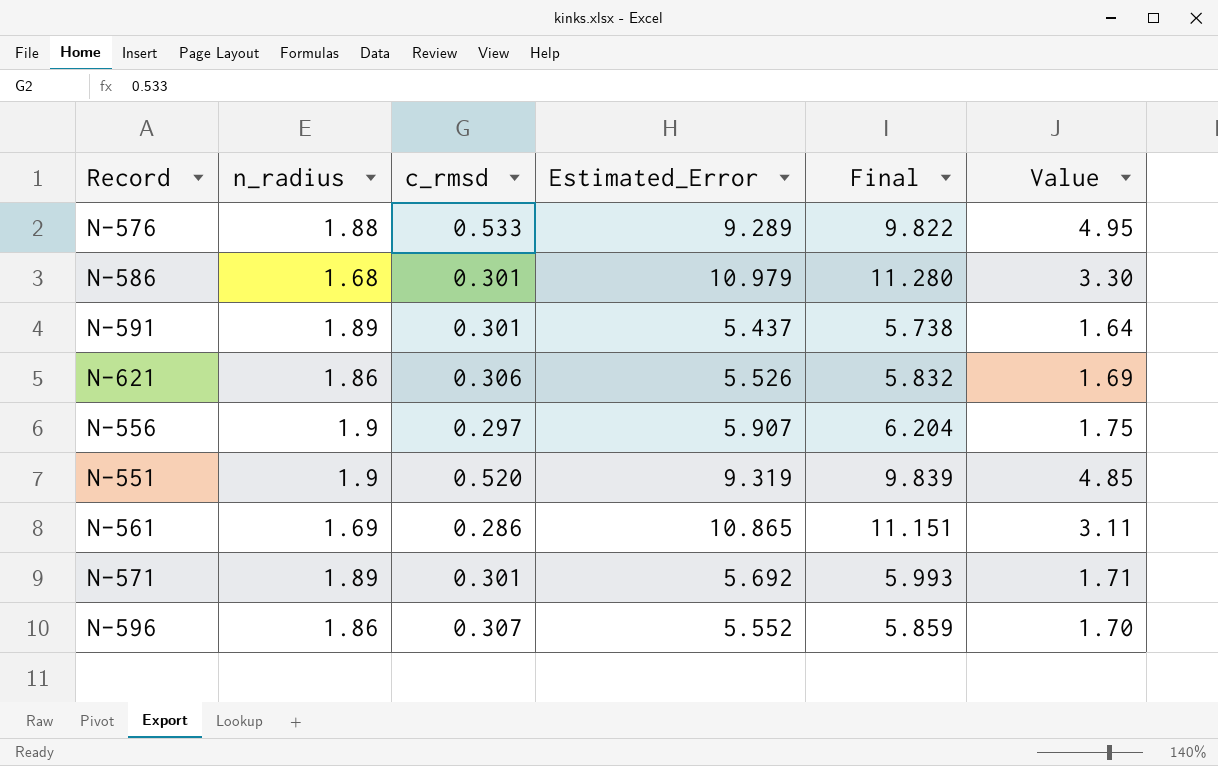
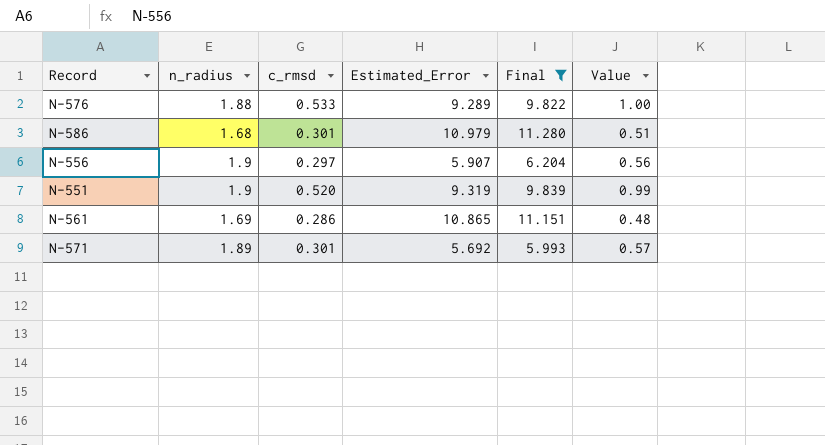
filter: none -> Final >= 5.993
column Value | formula: [c_rmsd] * [Estimated_Error] -> [n_radius] * [c_rmsd]

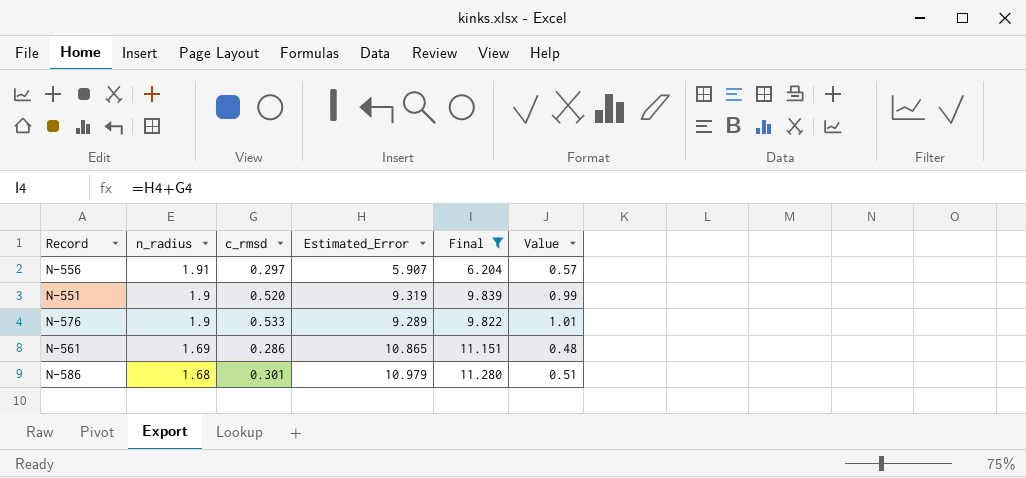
row order: none -> n_radius descending
row N-571: 1.89 | 0.301 | 5.692 | 5.993 | 0.57 -> none
N-556 | n_radius: 1.9 -> 1.91
N-556 | Value: 0.56 -> 0.57
N-576 | n_radius: 1.88 -> 1.9
N-576 | Value: 1.00 -> 1.01

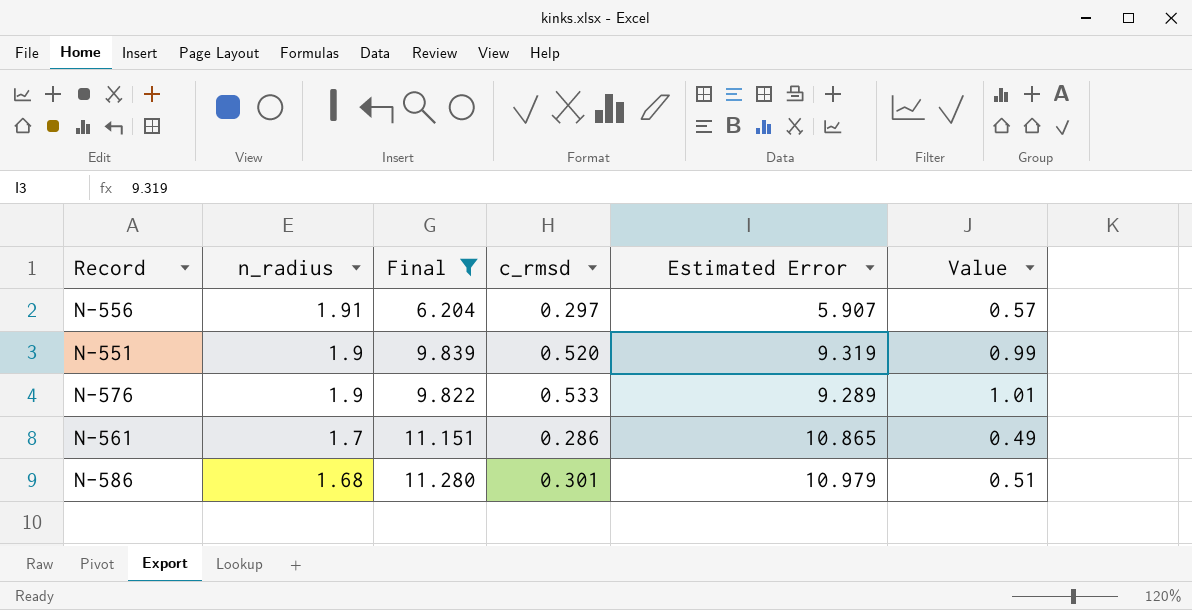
column Final | position: 5 -> 3
column name: Estimated_Error -> Estimated Error
N-561 | n_radius: 1.69 -> 1.7
N-561 | Value: 0.48 -> 0.49

